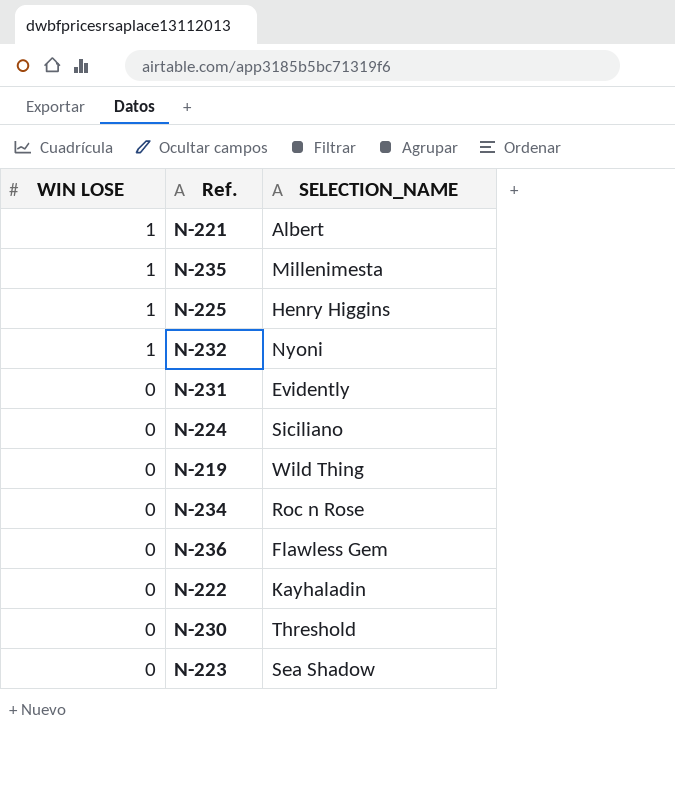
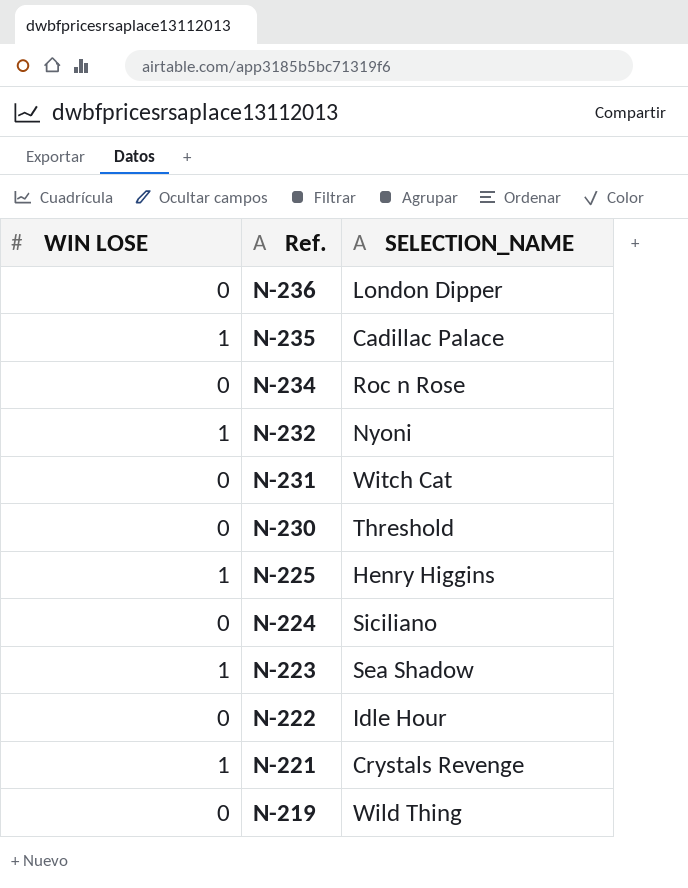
row order: WIN LOSE descending -> Ref. descending
N-236 | SELECTION_NAME: Flawless Gem -> London Dipper
N-235 | SELECTION_NAME: Millenimesta -> Cadillac Palace
N-231 | SELECTION_NAME: Evidently -> Witch Cat
N-223 | WIN LOSE: 0 -> 1
N-222 | SELECTION_NAME: Kayhaladin -> Idle Hour
N-221 | SELECTION_NAME: Albert -> Crystals Revenge

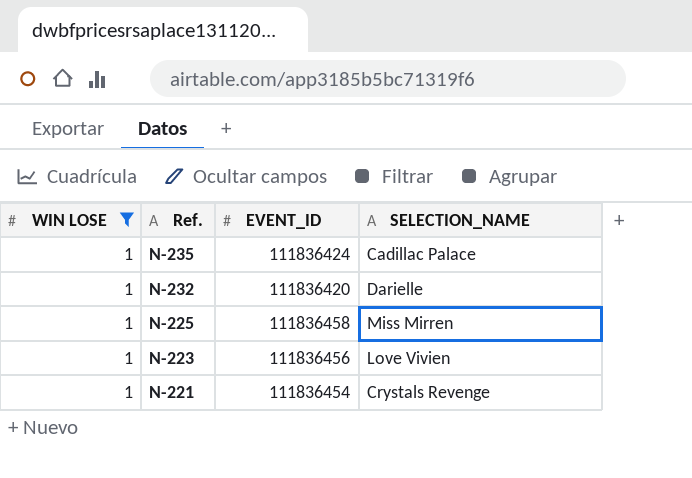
filter: none -> WIN LOSE = 1
column EVENT_ID | position: none -> 3
N-232 | SELECTION_NAME: Nyoni -> Darielle
N-225 | SELECTION_NAME: Henry Higgins -> Miss Mirren
N-223 | SELECTION_NAME: Sea Shadow -> Love Vivien

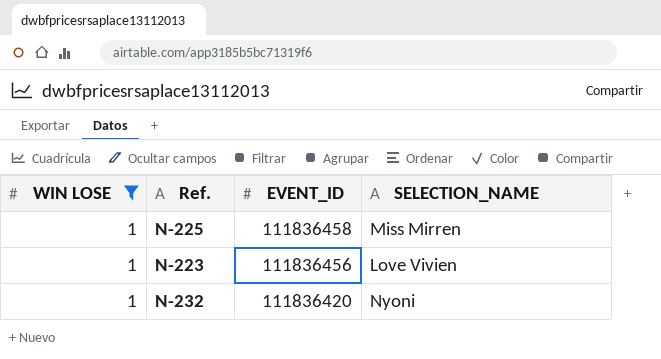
row order: Ref. descending -> EVENT_ID descending
row N-235: 1 | 111836424 | Cadillac Palace -> none
row N-221: 1 | 111836454 | Crystals Revenge -> none
N-232 | SELECTION_NAME: Darielle -> Nyoni

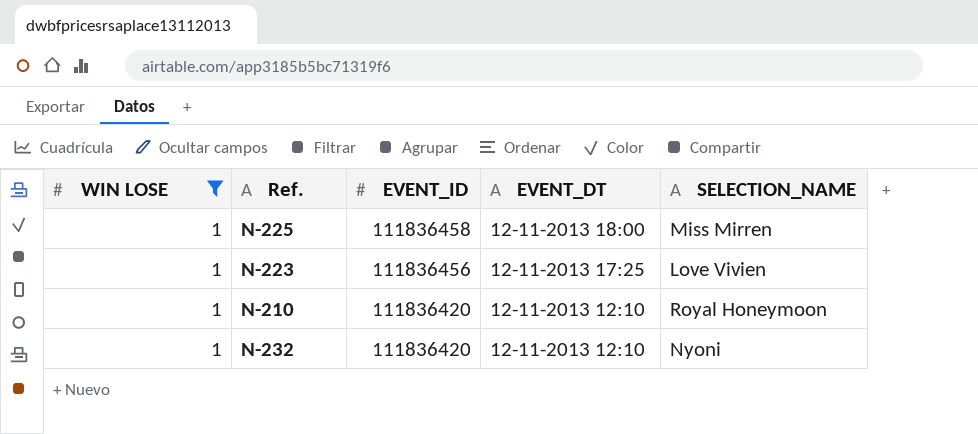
column EVENT_DT | position: none -> 4
row N-210: none -> 1 | 111836420 | 12-11-2013 12:10 | Royal Honeymoon

